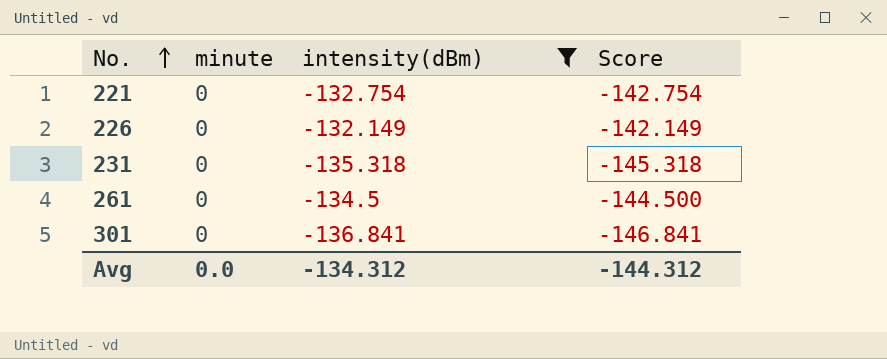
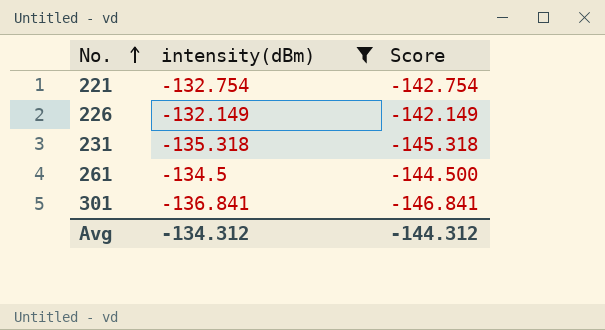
column minute | position: 2 -> none

